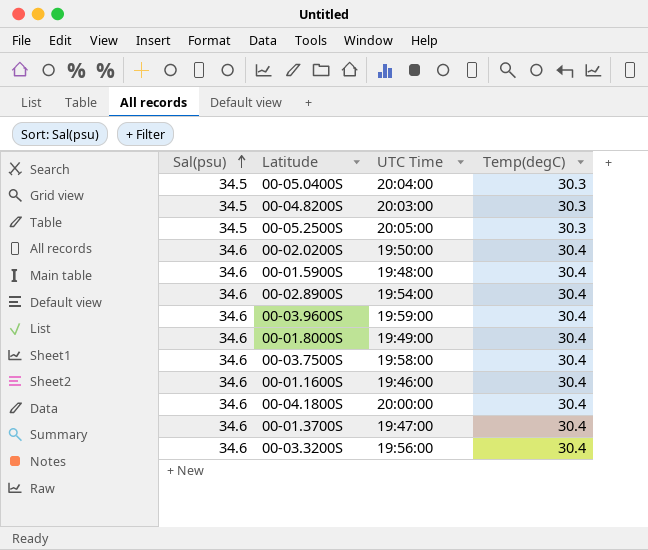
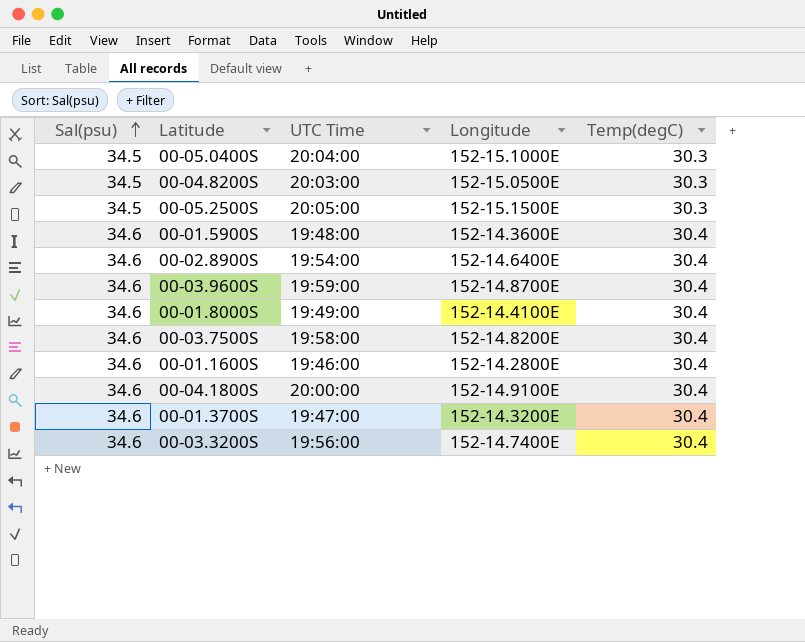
column Longitude | position: none -> 4
row 00-02.0200S: 34.6 | 19:50:00 | 30.4 -> none

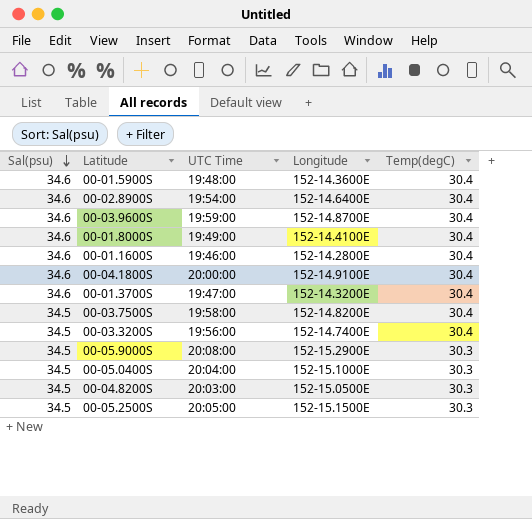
row order: Sal(psu) ascending -> Sal(psu) descending
00-03.7500S | Sal(psu): 34.6 -> 34.5
00-03.3200S | Sal(psu): 34.6 -> 34.5
row 00-05.9000S: none -> 34.5 | 20:08:00 | 152-15.2900E | 30.3

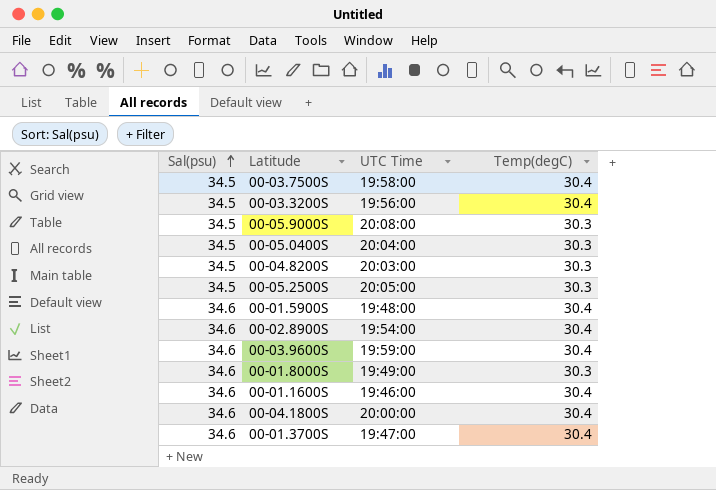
row order: Sal(psu) descending -> Sal(psu) ascending
column Longitude | position: 4 -> none
00-01.8000S | Temp(degC): 30.4 -> 30.3

